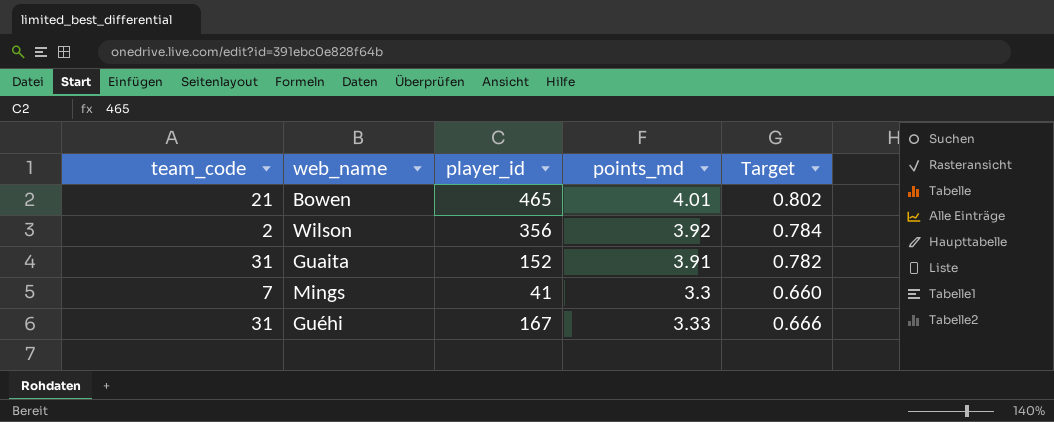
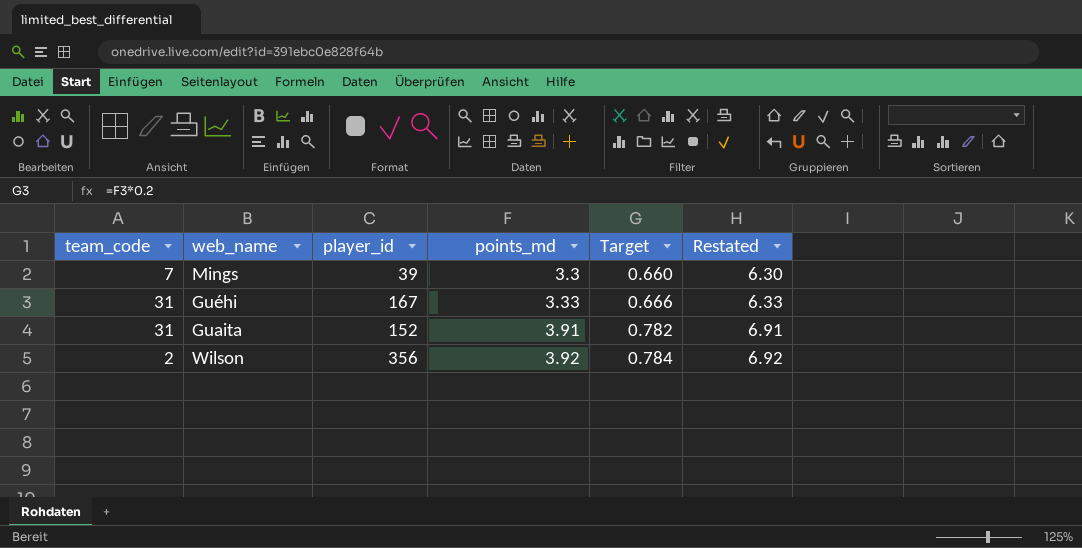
row order: none -> points_md ascending
column Restated | formula: none -> [points_md] + 3
row Bowen: 21 | 465 | 4.01 | 0.802 -> none
Mings | player_id: 41 -> 39

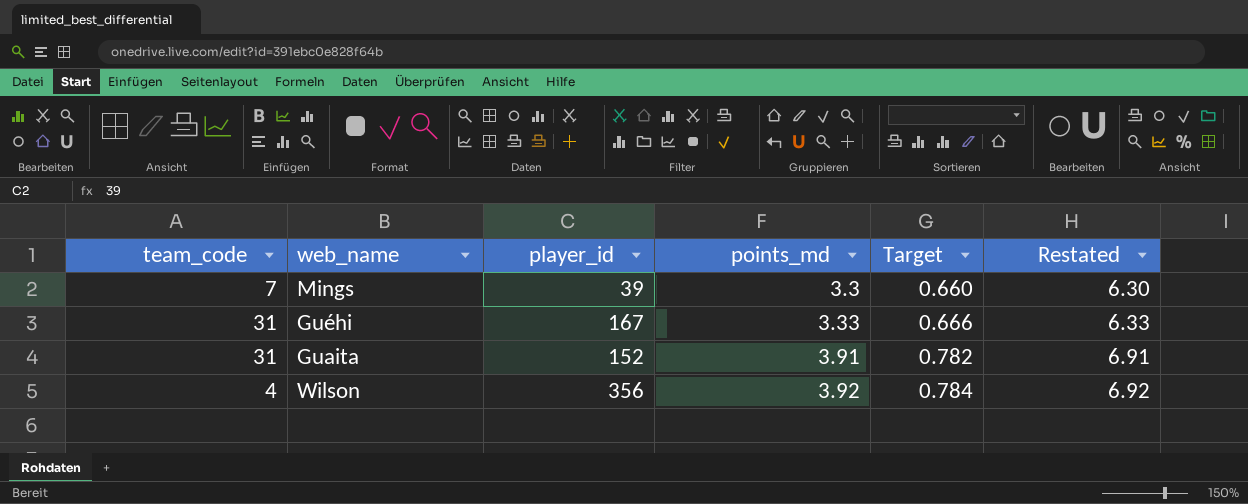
Wilson | team_code: 2 -> 4

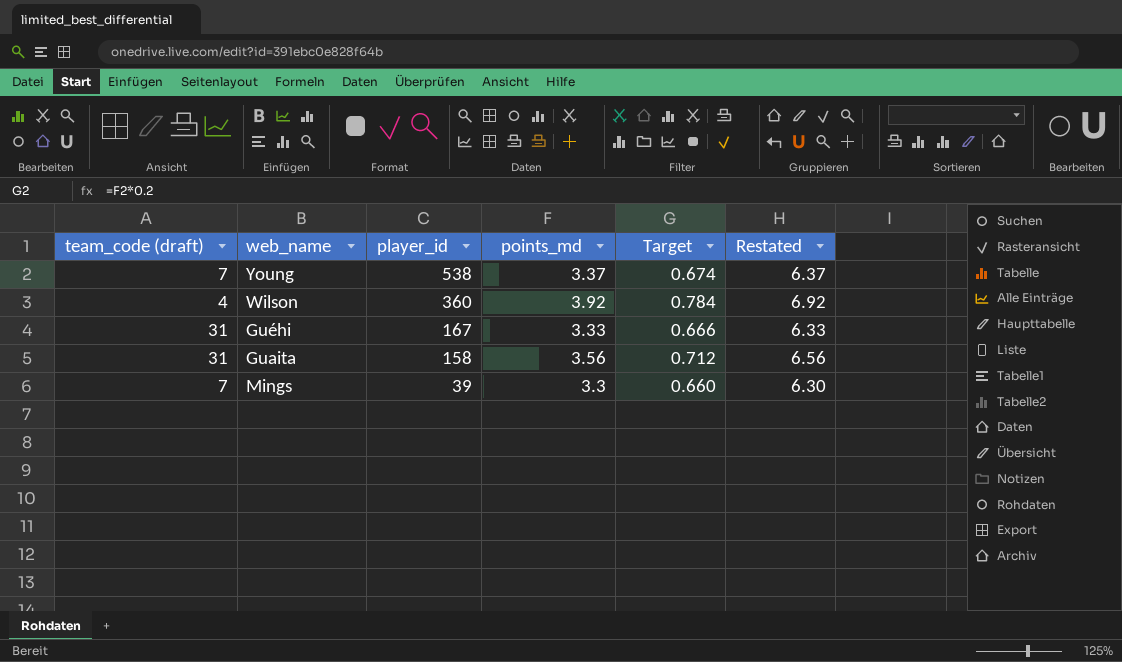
row order: points_md ascending -> player_id descending
column name: team_code -> team_code (draft)
row Young: none -> 7 | 538 | 3.37 | 0.674 | 6.37
Wilson | player_id: 356 -> 360
Guaita | player_id: 152 -> 158
Guaita | points_md: 3.91 -> 3.56
Guaita | Target: 0.782 -> 0.712
Guaita | Restated: 6.91 -> 6.56

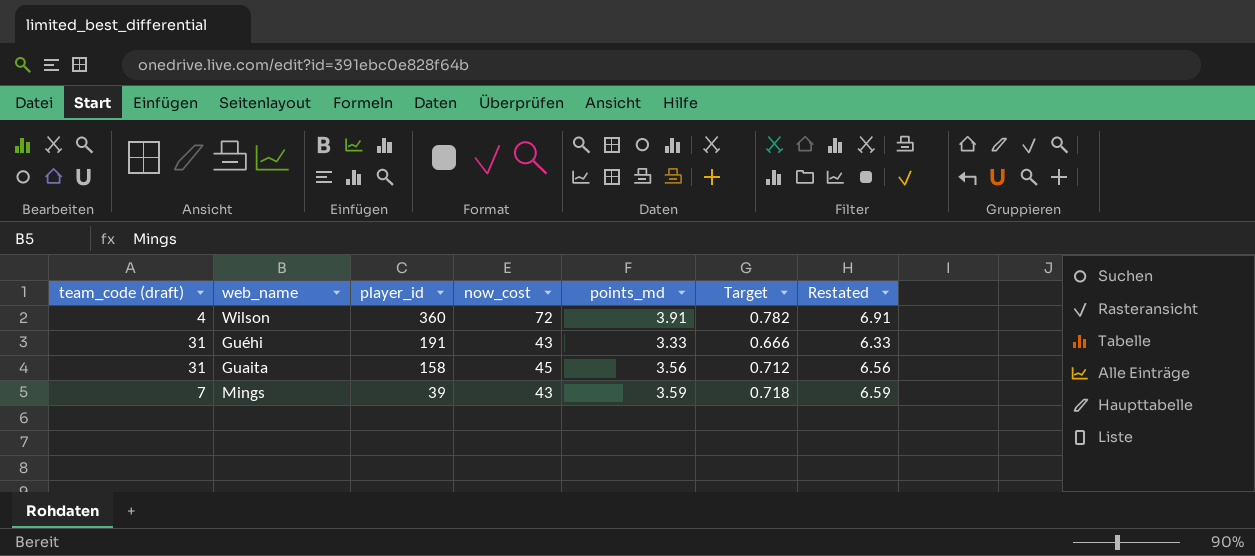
column now_cost | position: none -> 4
row Young: 7 | 538 | 3.37 | 0.674 | 6.37 -> none
Wilson | points_md: 3.92 -> 3.91
Wilson | Target: 0.784 -> 0.782
Wilson | Restated: 6.92 -> 6.91
Guéhi | player_id: 167 -> 191
Mings | points_md: 3.3 -> 3.59
Mings | Target: 0.660 -> 0.718
Mings | Restated: 6.30 -> 6.59

